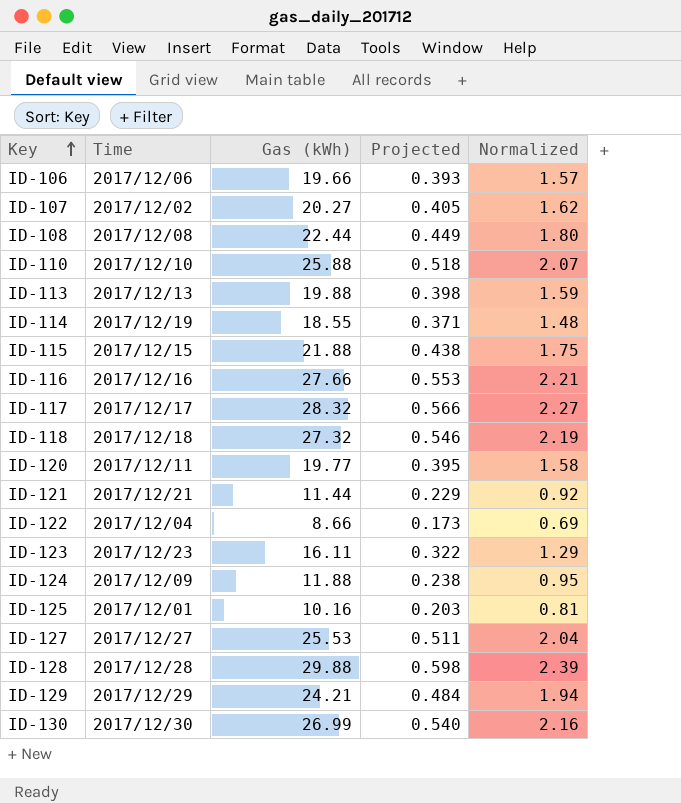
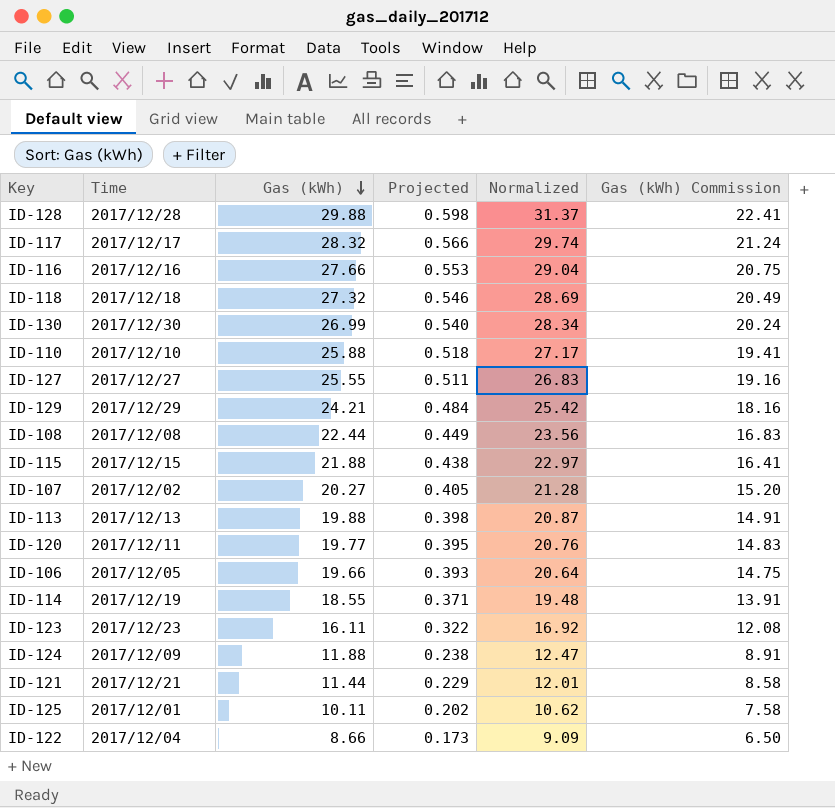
row order: Key ascending -> Gas (kWh) descending
column Normalized | formula: [Gas (kWh)] * 0.08 -> [Gas (kWh)] * 1.05
column Gas (kWh) Commission | formula: none -> [Gas (kWh)] * 0.75
ID-127 | Gas (kWh): 25.53 -> 25.55
ID-106 | Time: 2017/12/06 -> 2017/12/05
ID-125 | Gas (kWh): 10.16 -> 10.11
ID-125 | Projected: 0.203 -> 0.202

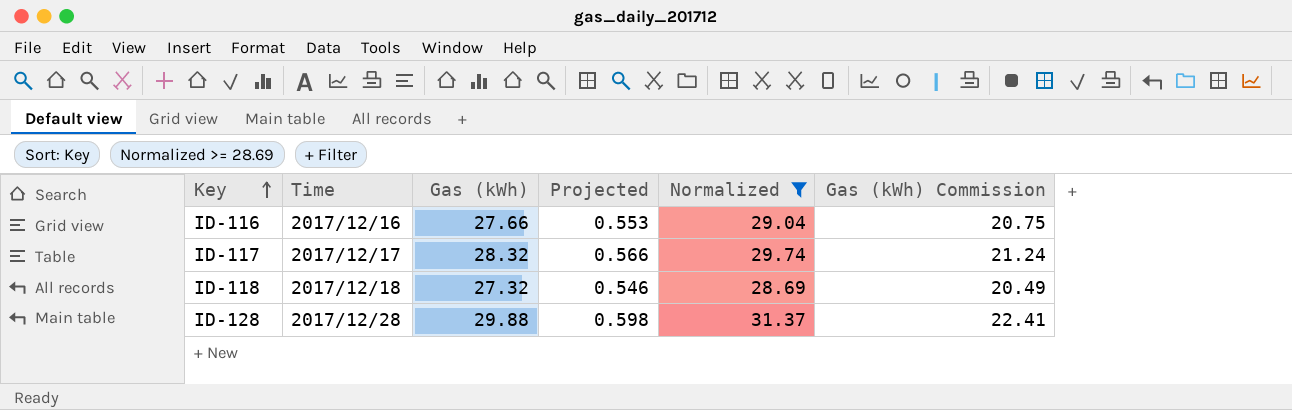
filter: none -> Normalized >= 28.69
row order: Gas (kWh) descending -> Key ascending

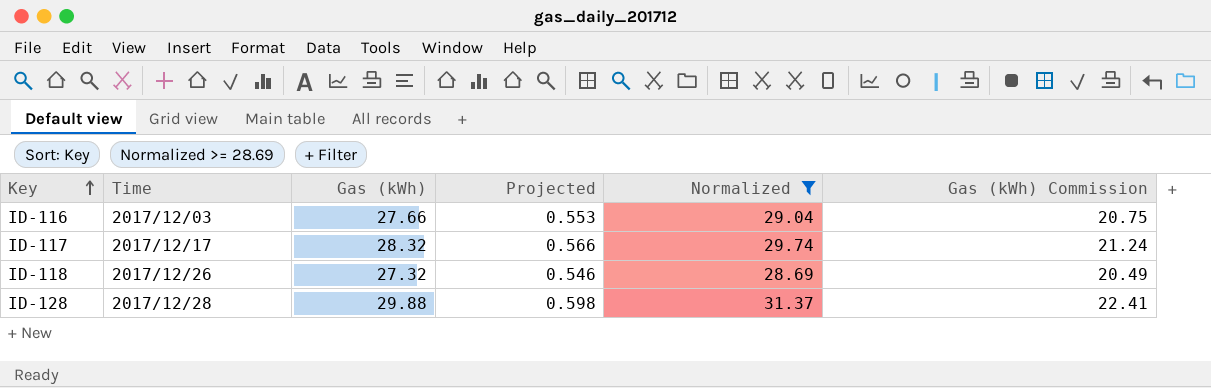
ID-116 | Time: 2017/12/16 -> 2017/12/03
ID-118 | Time: 2017/12/18 -> 2017/12/26

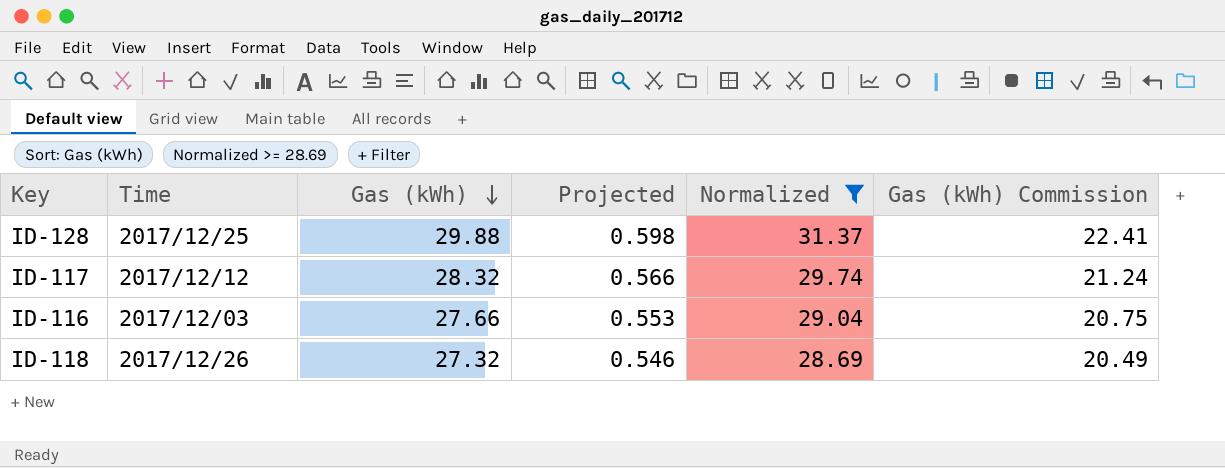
row order: Key ascending -> Gas (kWh) descending
ID-128 | Time: 2017/12/28 -> 2017/12/25
ID-117 | Time: 2017/12/17 -> 2017/12/12

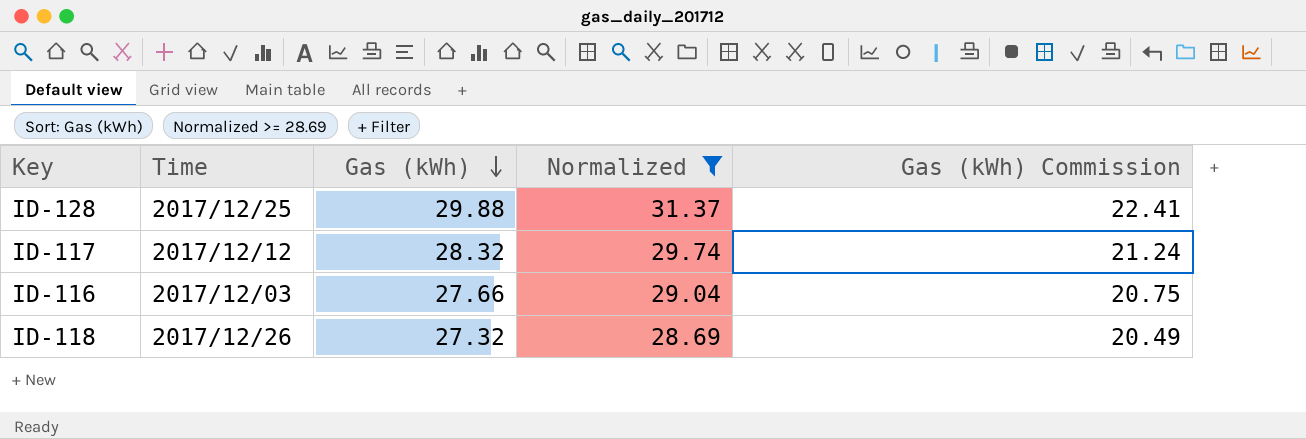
column Projected | formula: [Gas (kWh)] * 0.02 -> none

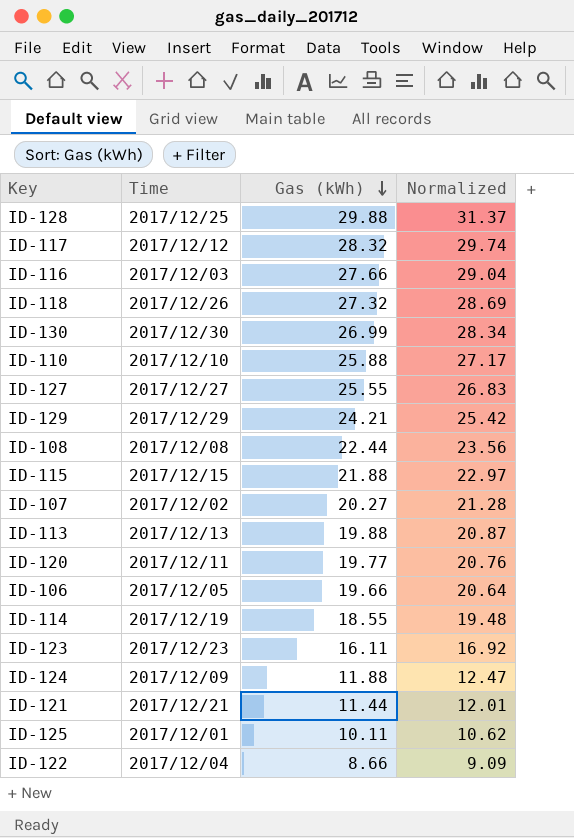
filter: Normalized >= 28.69 -> none
column Gas (kWh) Commission | formula: [Gas (kWh)] * 0.75 -> none

